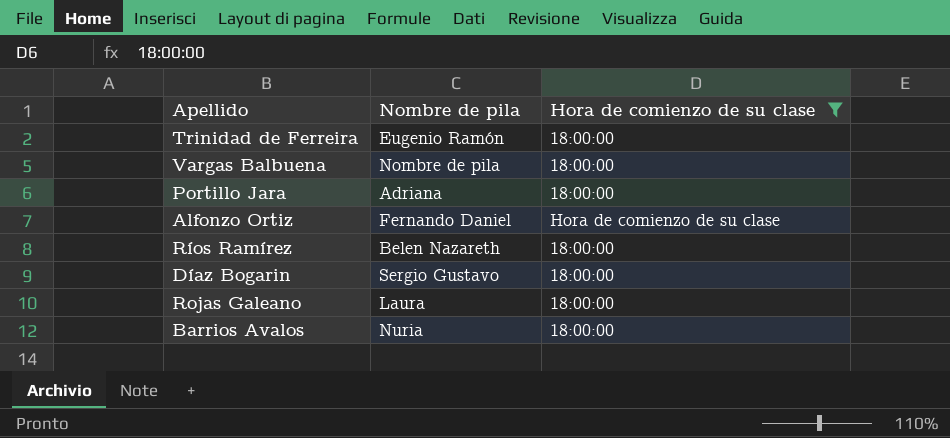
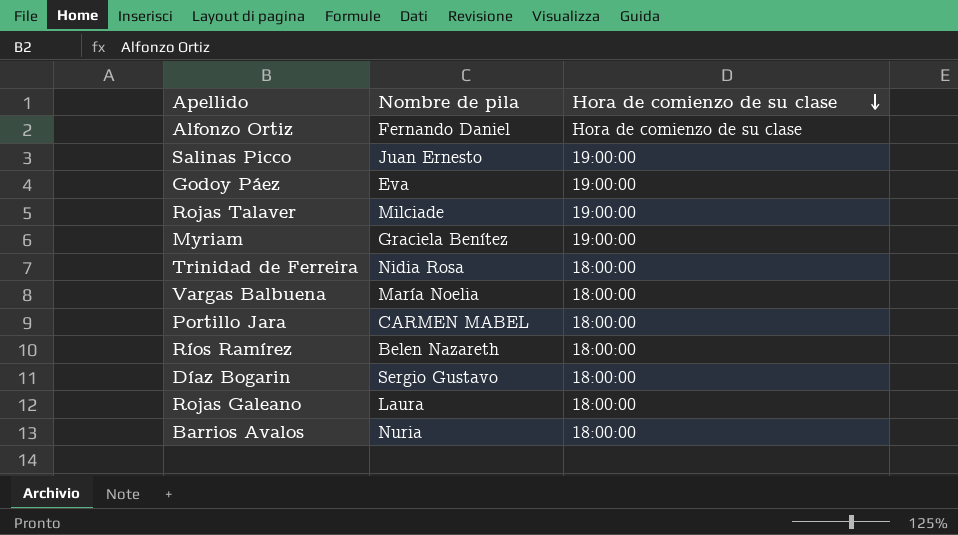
filter: Hora de comienzo de su clase != 19:00:00 -> none
row order: none -> Hora de comienzo de su clase descending
Trinidad de Ferreira | Nombre de pila: Eugenio Ramón -> Nidia Rosa
Vargas Balbuena | Nombre de pila: Nombre de pila -> María Noelia
Portillo Jara | Nombre de pila: Adriana -> CARMEN MABEL

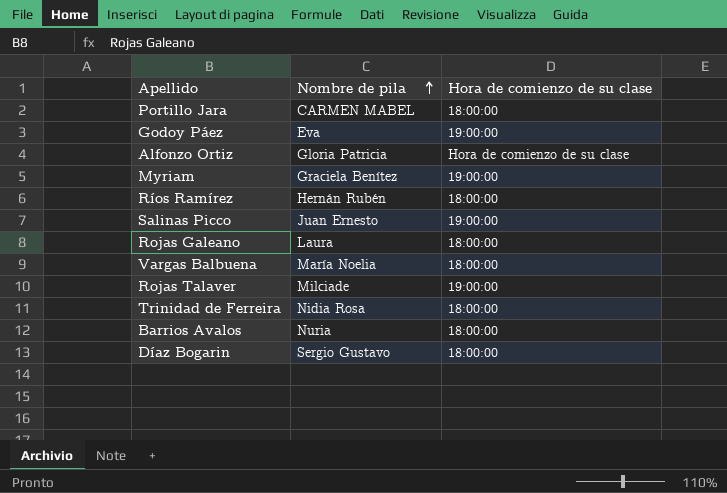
row order: Hora de comienzo de su clase descending -> Nombre de pila ascending
Alfonzo Ortiz | Nombre de pila: Fernando Daniel -> Gloria Patricia
Ríos Ramírez | Nombre de pila: Belen Nazareth -> Hernán Rubén

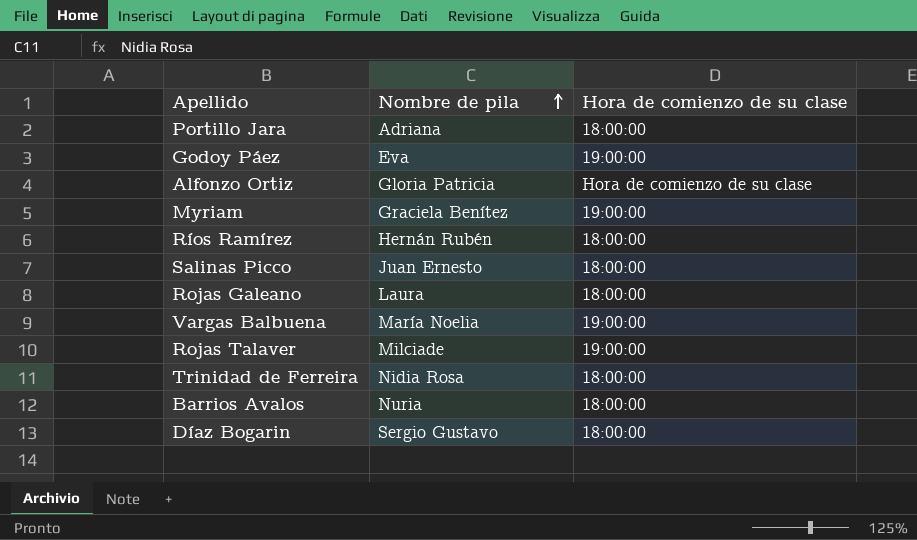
Portillo Jara | Nombre de pila: CARMEN MABEL -> Adriana
Salinas Picco | Hora de comienzo de su clase: 19:00:00 -> 18:00:00
Vargas Balbuena | Hora de comienzo de su clase: 18:00:00 -> 19:00:00

